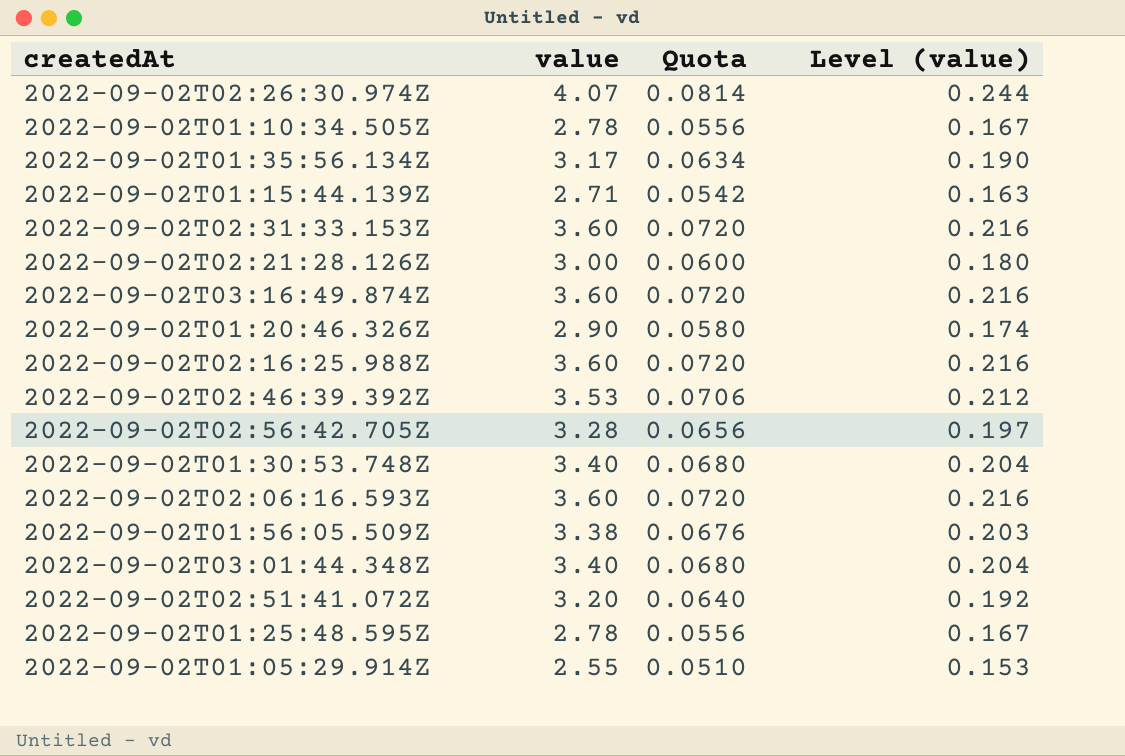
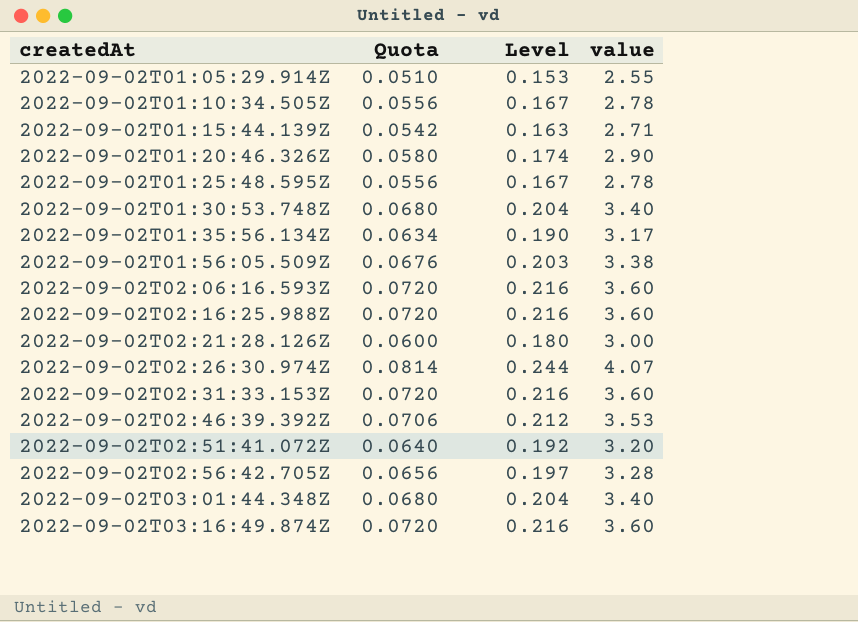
row order: none -> createdAt ascending
column name: Level (value) -> Level
column value | position: 2 -> 4

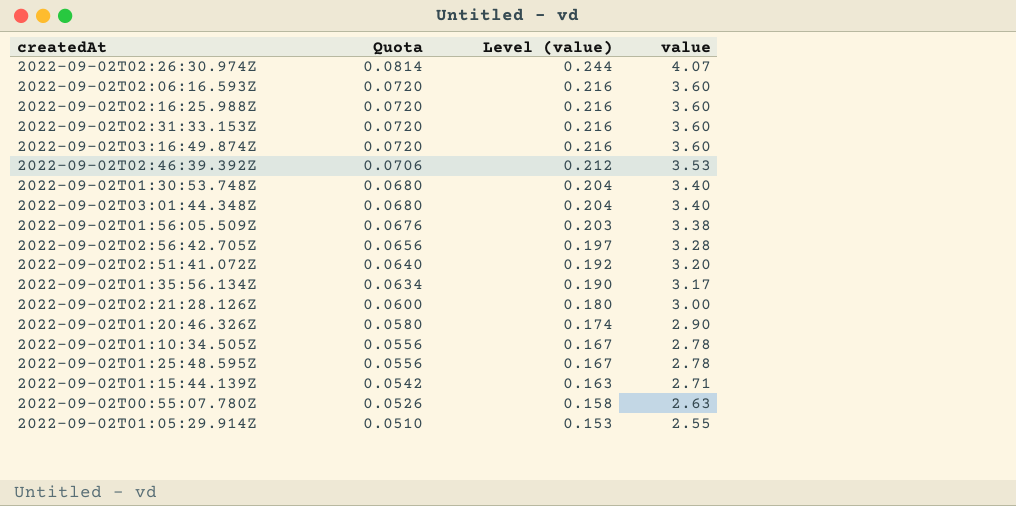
row order: createdAt ascending -> Quota descending
column name: Level -> Level (value)
row 2022-09-02T00:55:07.780Z: none -> 0.0526 | 0.158 | 2.63

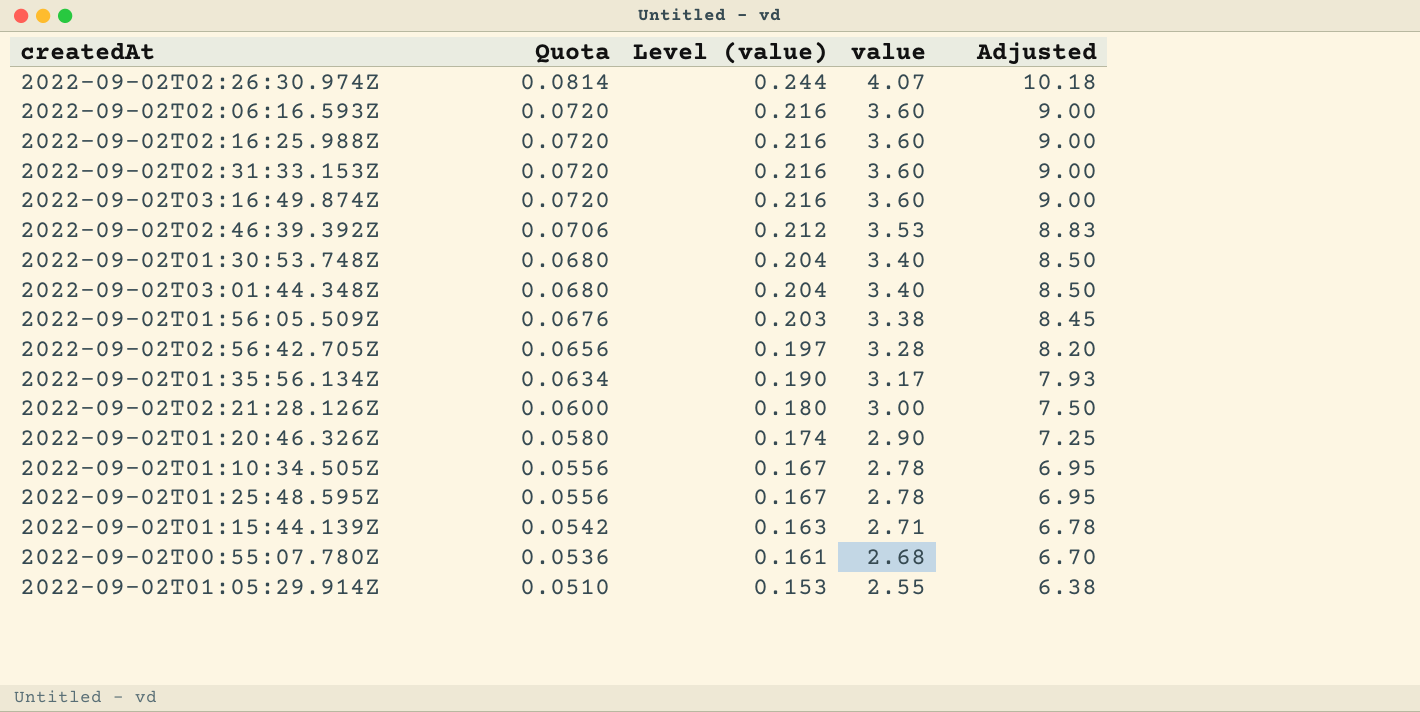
column Adjusted | formula: none -> [value] * 2.5
row 2022-09-02T02:51:41.072Z: 0.0640 | 0.192 | 3.20 -> none
2022-09-02T00:55:07.780Z | Quota: 0.0526 -> 0.0536
2022-09-02T00:55:07.780Z | Level (value): 0.158 -> 0.161
2022-09-02T00:55:07.780Z | value: 2.63 -> 2.68

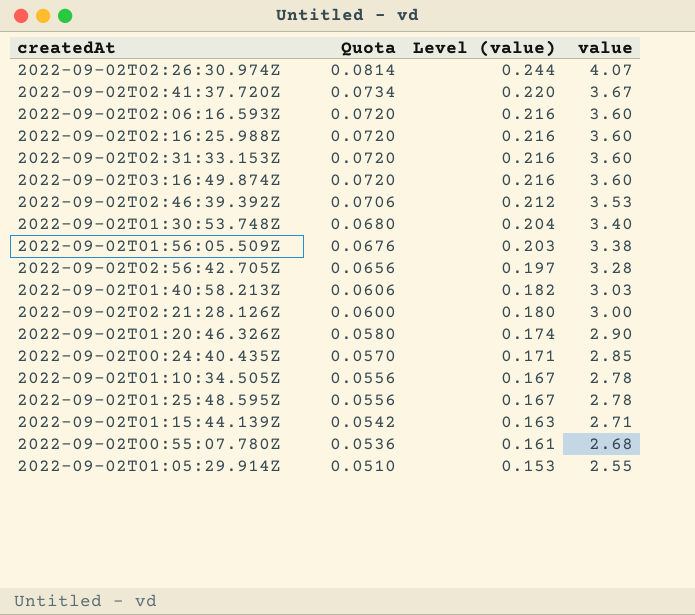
column Adjusted | formula: [value] * 2.5 -> none
row 2022-09-02T03:01:44.348Z: 0.0680 | 0.204 | 3.40 | 8.50 -> none
row 2022-09-02T01:35:56.134Z: 0.0634 | 0.190 | 3.17 | 7.93 -> none
row 2022-09-02T02:41:37.720Z: none -> 0.0734 | 0.220 | 3.67
row 2022-09-02T01:40:58.213Z: none -> 0.0606 | 0.182 | 3.03
row 2022-09-02T00:24:40.435Z: none -> 0.0570 | 0.171 | 2.85

